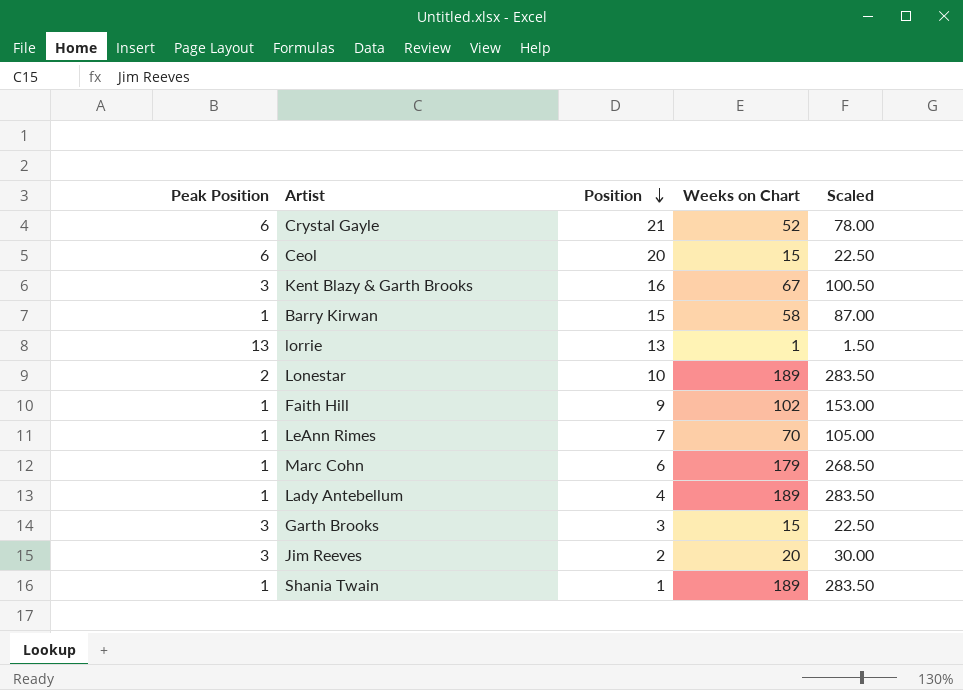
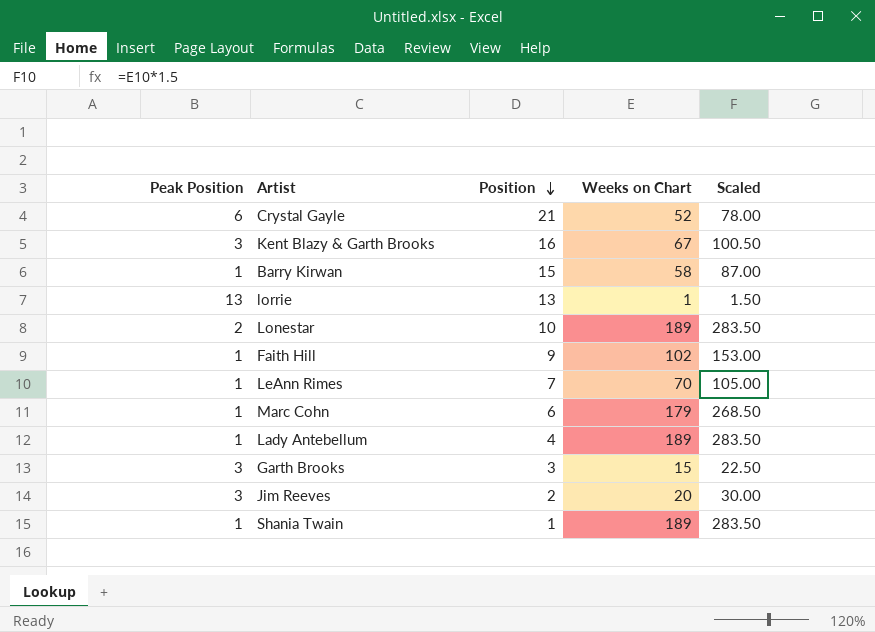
row Ceol: 6 | 20 | 15 | 22.50 -> none

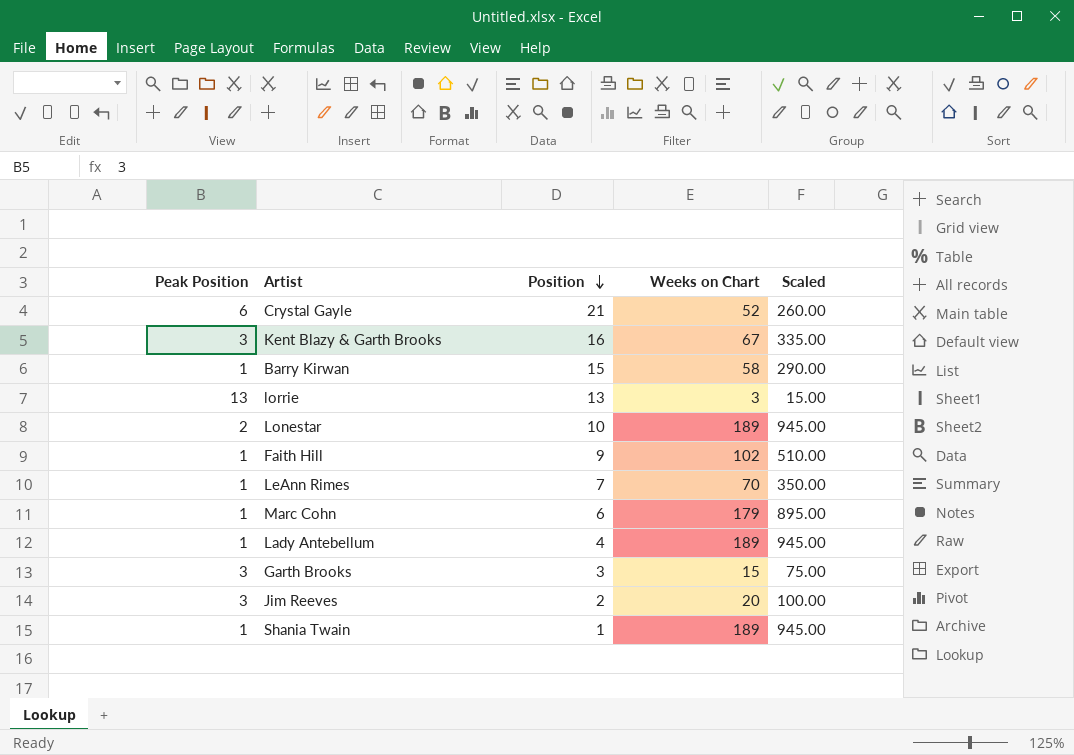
column Scaled | formula: [Weeks on Chart] * 1.5 -> [Weeks on Chart] * 5
lorrie | Weeks on Chart: 1 -> 3

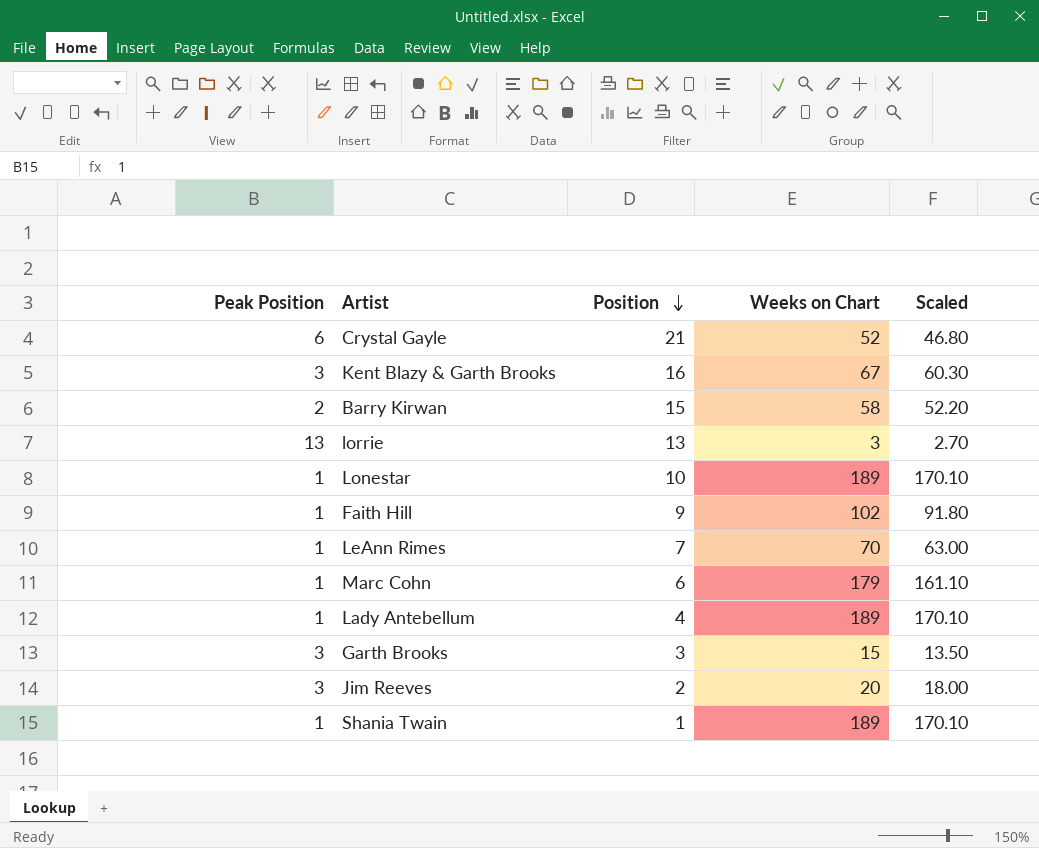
column Scaled | formula: [Weeks on Chart] * 5 -> [Weeks on Chart] * 0.9
Barry Kirwan | Peak Position: 1 -> 2
Lonestar | Peak Position: 2 -> 1

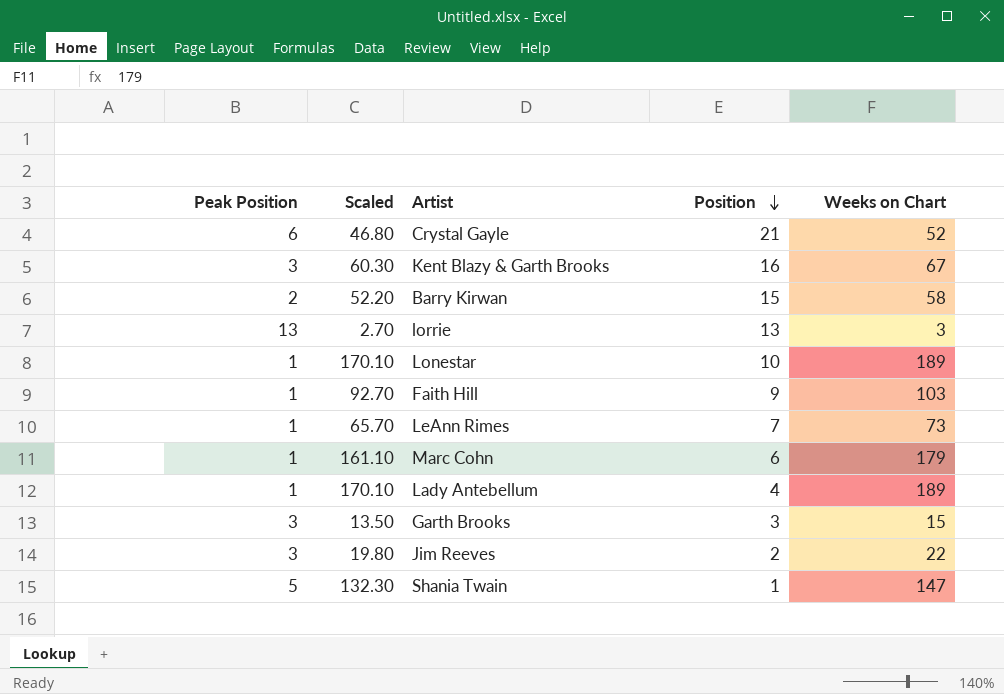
column Scaled | position: 5 -> 2
Faith Hill | Scaled: 91.80 -> 92.70
Faith Hill | Weeks on Chart: 102 -> 103
LeAnn Rimes | Scaled: 63.00 -> 65.70
LeAnn Rimes | Weeks on Chart: 70 -> 73
Jim Reeves | Scaled: 18.00 -> 19.80
Jim Reeves | Weeks on Chart: 20 -> 22
Shania Twain | Peak Position: 1 -> 5
Shania Twain | Scaled: 170.10 -> 132.30
Shania Twain | Weeks on Chart: 189 -> 147

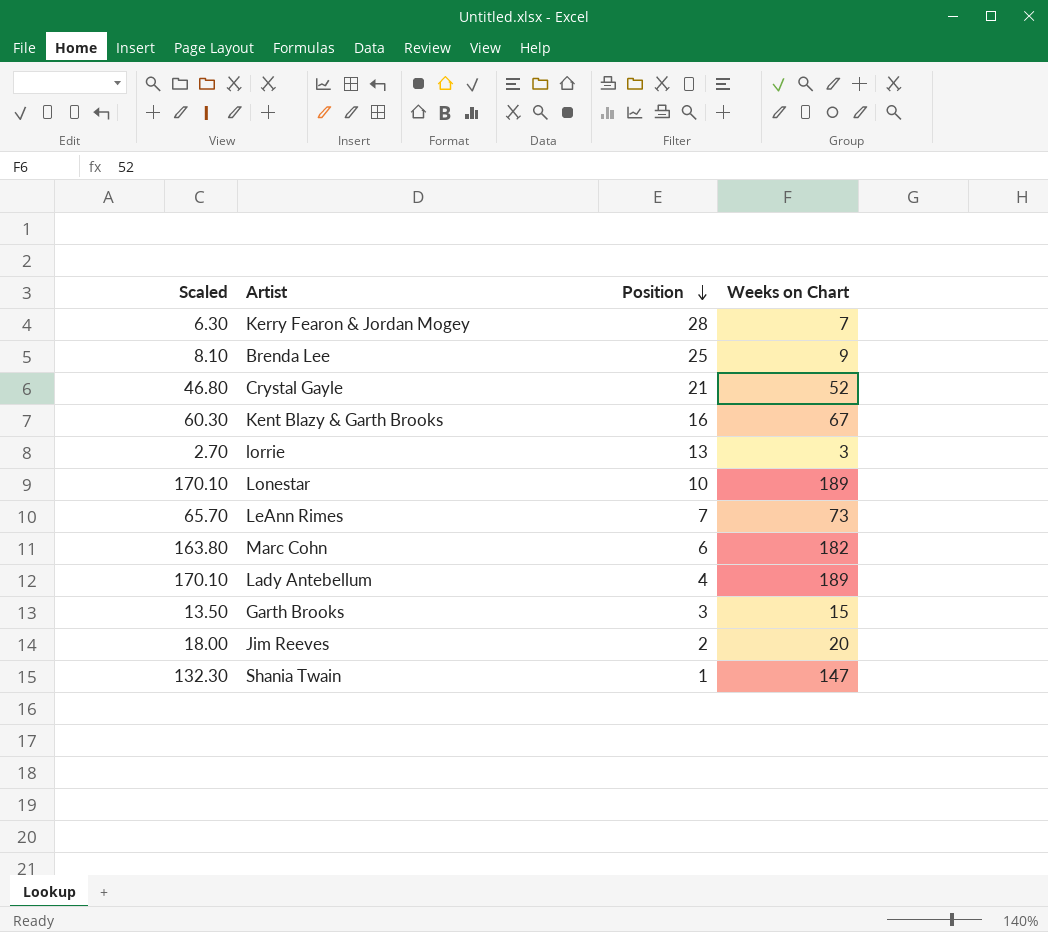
column Peak Position | position: 1 -> none
row Barry Kirwan: 2 | 52.20 | 15 | 58 -> none
row Faith Hill: 1 | 92.70 | 9 | 103 -> none
row Kerry Fearon & Jordan Mogey: none -> 6.30 | 28 | 7
row Brenda Lee: none -> 8.10 | 25 | 9
Marc Cohn | Scaled: 161.10 -> 163.80
Marc Cohn | Weeks on Chart: 179 -> 182
Jim Reeves | Scaled: 19.80 -> 18.00
Jim Reeves | Weeks on Chart: 22 -> 20

